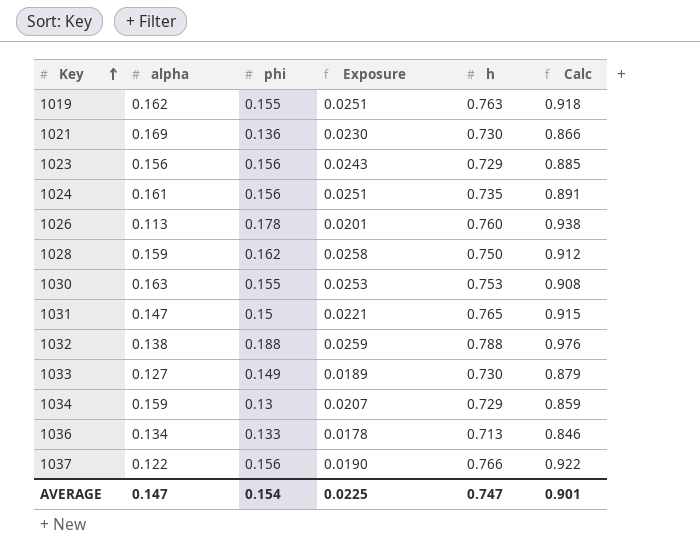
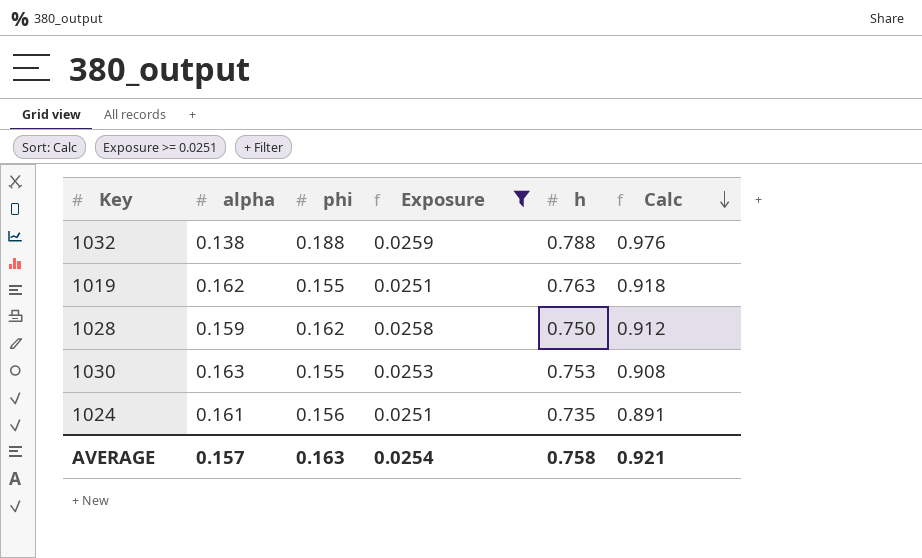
filter: none -> Exposure >= 0.0251
row order: Key ascending -> Calc descending
AVERAGE | alpha: 0.147 -> 0.157
AVERAGE | phi: 0.154 -> 0.163
AVERAGE | Exposure: 0.0225 -> 0.0254
AVERAGE | h: 0.747 -> 0.758
AVERAGE | Calc: 0.901 -> 0.921

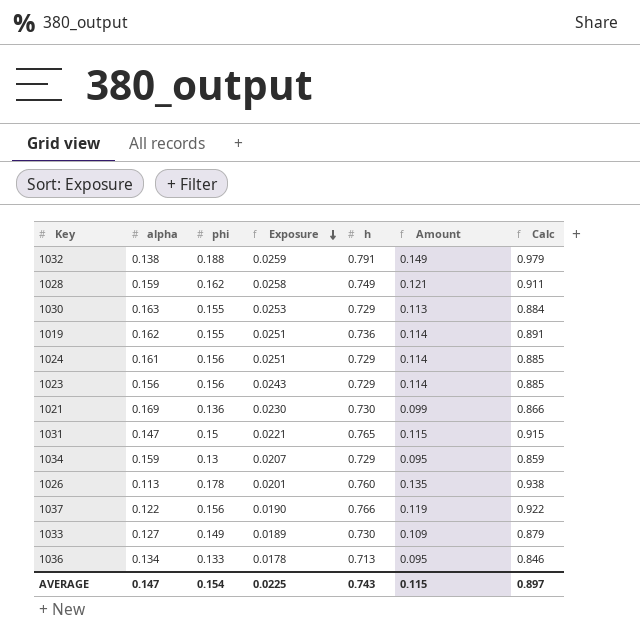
filter: Exposure >= 0.0251 -> none
row order: Calc descending -> Exposure descending
column Amount | formula: none -> [phi] * [h]
1032 | h: 0.788 -> 0.791
1032 | Calc: 0.976 -> 0.979
1028 | h: 0.750 -> 0.749
1028 | Calc: 0.912 -> 0.911
1030 | h: 0.753 -> 0.729
1030 | Calc: 0.908 -> 0.884
1019 | h: 0.763 -> 0.736
1019 | Calc: 0.918 -> 0.891
1024 | h: 0.735 -> 0.729
1024 | Calc: 0.891 -> 0.885
AVERAGE | alpha: 0.157 -> 0.147
AVERAGE | phi: 0.163 -> 0.154
AVERAGE | Exposure: 0.0254 -> 0.0225
AVERAGE | h: 0.758 -> 0.743
AVERAGE | Calc: 0.921 -> 0.897

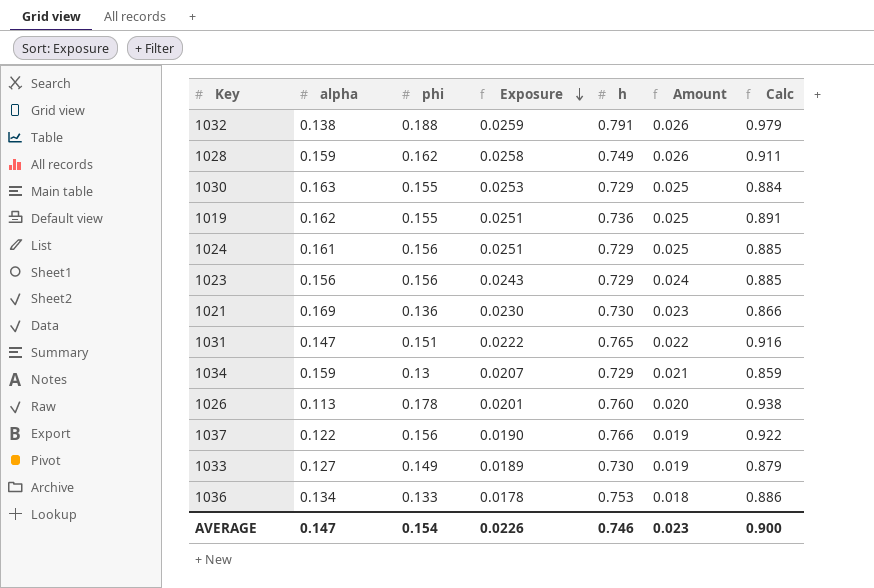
column Amount | formula: [phi] * [h] -> [alpha] * [phi]
1031 | phi: 0.15 -> 0.151
1031 | Exposure: 0.0221 -> 0.0222
1031 | Calc: 0.915 -> 0.916
1036 | h: 0.713 -> 0.753
1036 | Calc: 0.846 -> 0.886
AVERAGE | Exposure: 0.0225 -> 0.0226
AVERAGE | h: 0.743 -> 0.746
AVERAGE | Amount: 0.115 -> 0.023
AVERAGE | Calc: 0.897 -> 0.900

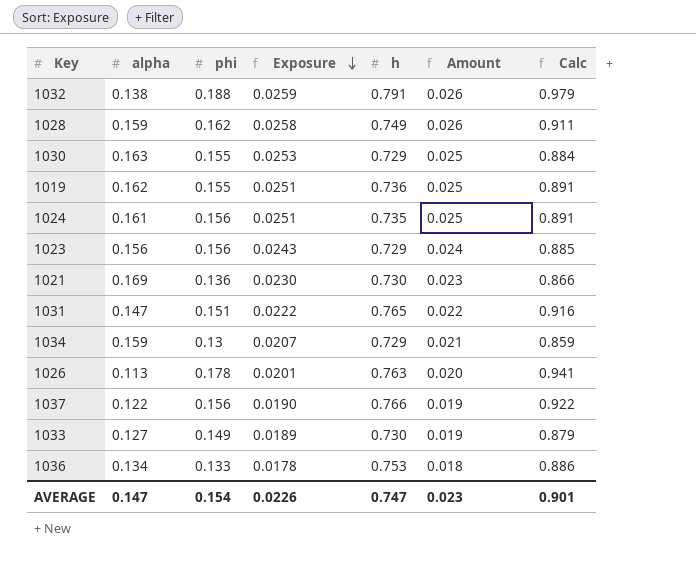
1024 | h: 0.729 -> 0.735
1024 | Calc: 0.885 -> 0.891
1026 | h: 0.760 -> 0.763
1026 | Calc: 0.938 -> 0.941
AVERAGE | h: 0.746 -> 0.747
AVERAGE | Calc: 0.900 -> 0.901

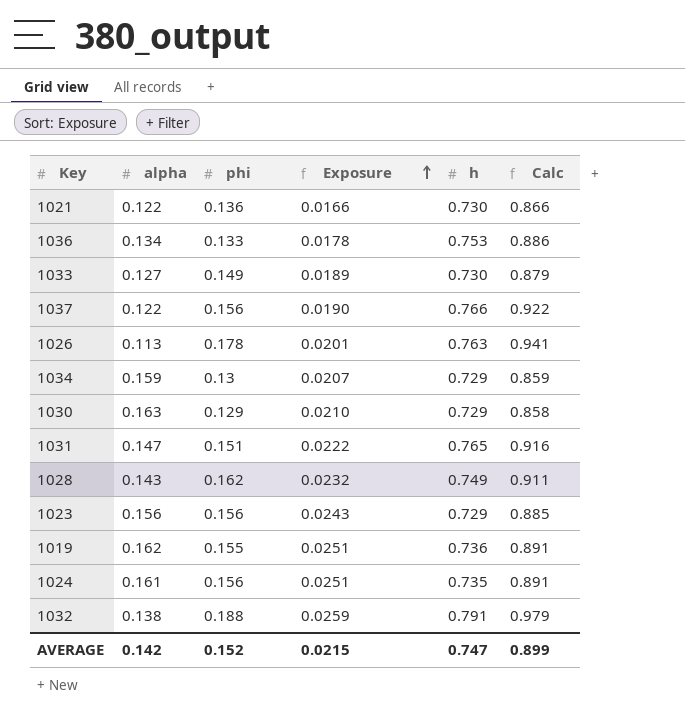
row order: Exposure descending -> Exposure ascending
column Amount | formula: [alpha] * [phi] -> none
1021 | alpha: 0.169 -> 0.122
1021 | Exposure: 0.0230 -> 0.0166
1030 | phi: 0.155 -> 0.129
1030 | Exposure: 0.0253 -> 0.0210
1030 | Calc: 0.884 -> 0.858
1028 | alpha: 0.159 -> 0.143
1028 | Exposure: 0.0258 -> 0.0232
AVERAGE | alpha: 0.147 -> 0.142
AVERAGE | phi: 0.154 -> 0.152
AVERAGE | Exposure: 0.0226 -> 0.0215
AVERAGE | Calc: 0.901 -> 0.899

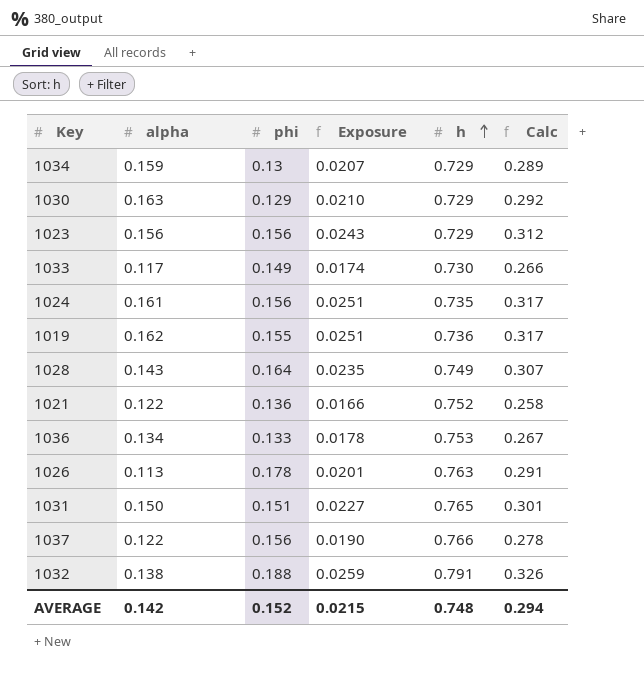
row order: Exposure ascending -> h ascending
column Calc | formula: [phi] + [h] -> [alpha] + [phi]
1033 | alpha: 0.127 -> 0.117
1033 | Exposure: 0.0189 -> 0.0174
1028 | phi: 0.162 -> 0.164
1028 | Exposure: 0.0232 -> 0.0235
1021 | h: 0.730 -> 0.752
1031 | alpha: 0.147 -> 0.150
1031 | Exposure: 0.0222 -> 0.0227
AVERAGE | h: 0.747 -> 0.748
AVERAGE | Calc: 0.899 -> 0.294

